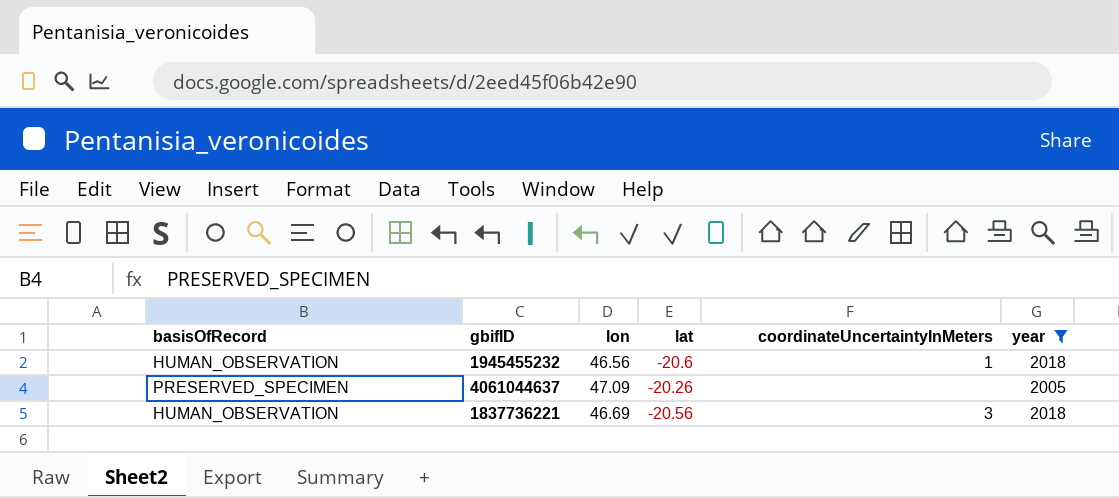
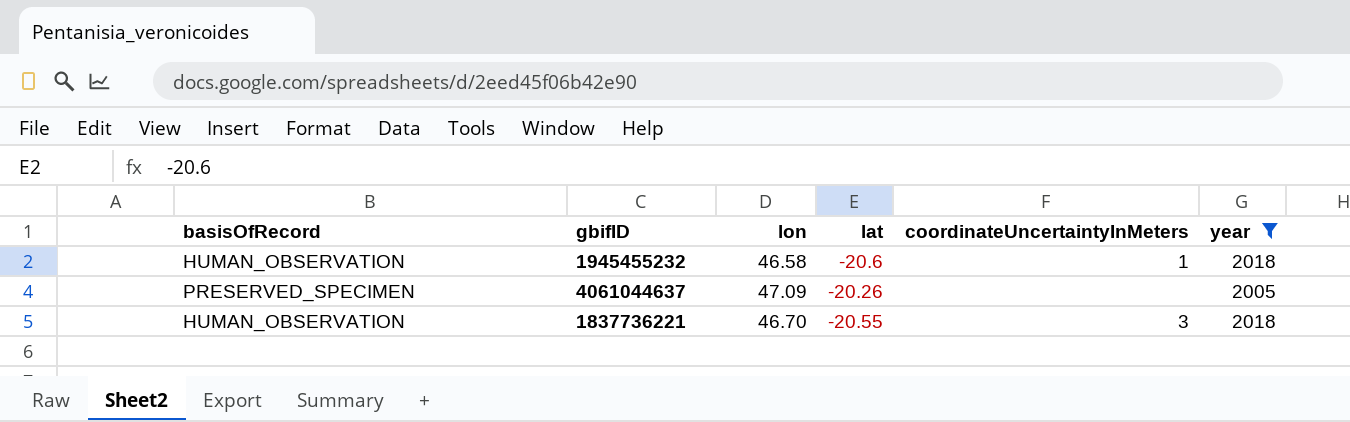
1945455232 | lon: 46.56 -> 46.58
1837736221 | lon: 46.69 -> 46.70
1837736221 | lat: -20.56 -> -20.55

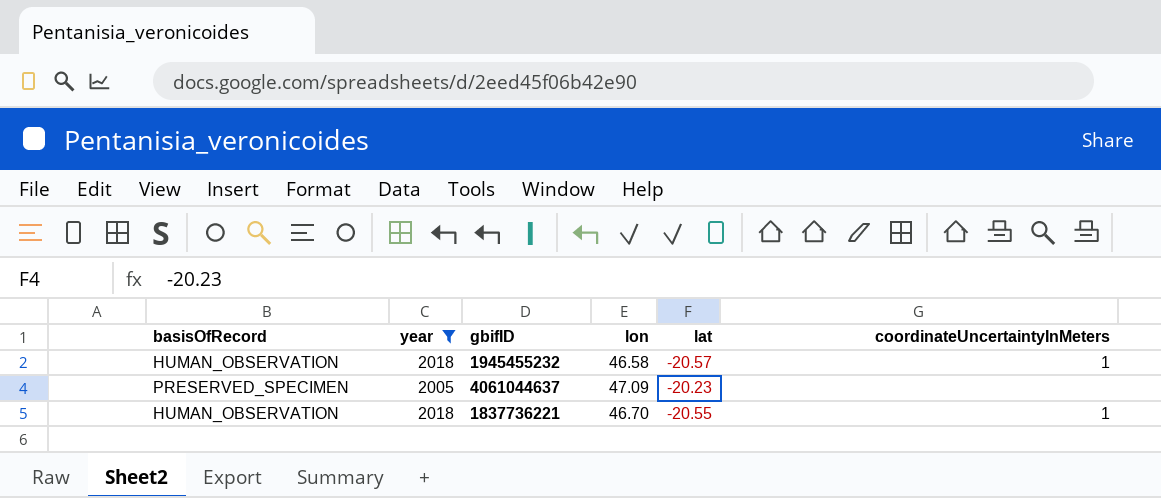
column year | position: 6 -> 2
1945455232 | lat: -20.6 -> -20.57
4061044637 | lat: -20.26 -> -20.23
1837736221 | coordinateUncertaintyInMeters: 3 -> 1

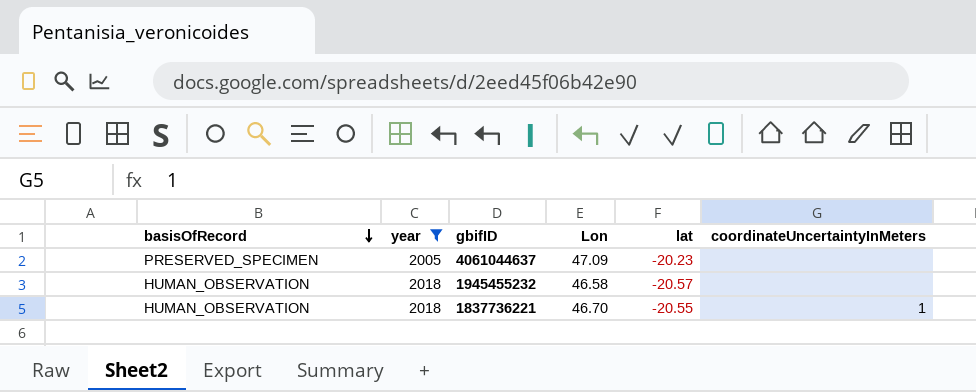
row order: none -> basisOfRecord descending
column name: lon -> Lon
1945455232 | coordinateUncertaintyInMeters: 1 -> none

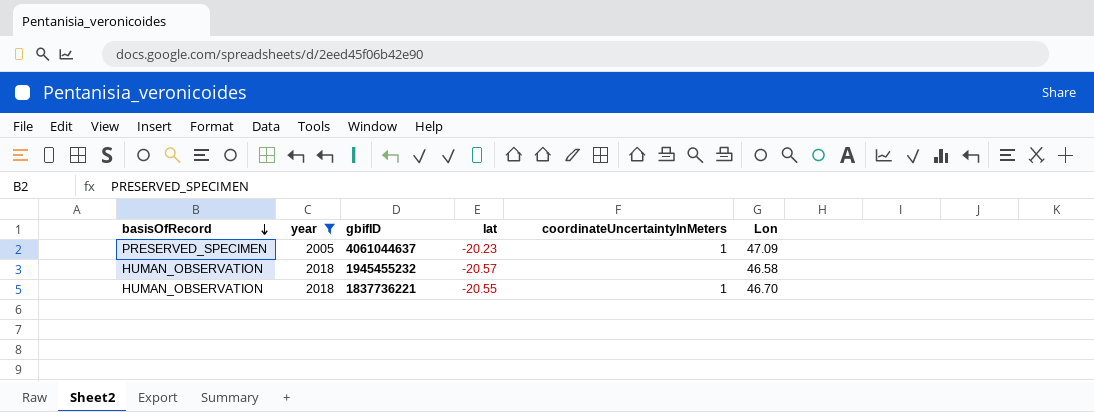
column Lon | position: 4 -> 6
4061044637 | coordinateUncertaintyInMeters: none -> 1

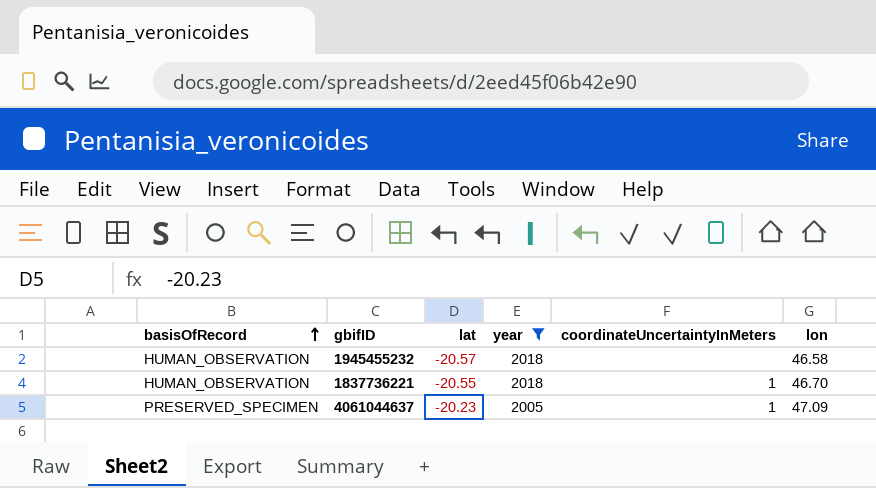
row order: basisOfRecord descending -> basisOfRecord ascending
column year | position: 2 -> 4
column name: Lon -> lon

